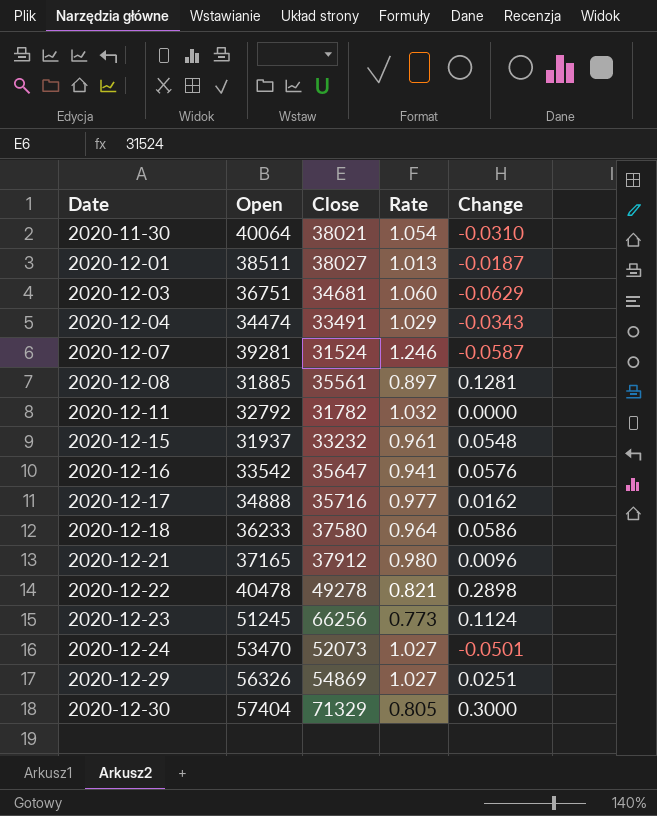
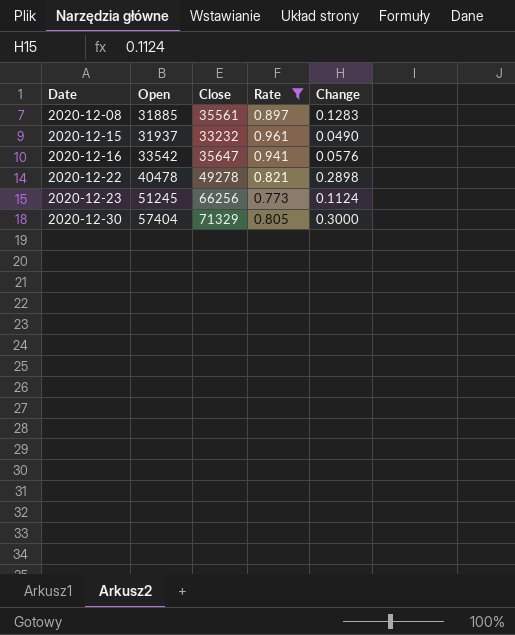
filter: none -> Rate <= 0.961
2020-12-08 | Change: 0.1281 -> 0.1283
2020-12-15 | Change: 0.0548 -> 0.0490

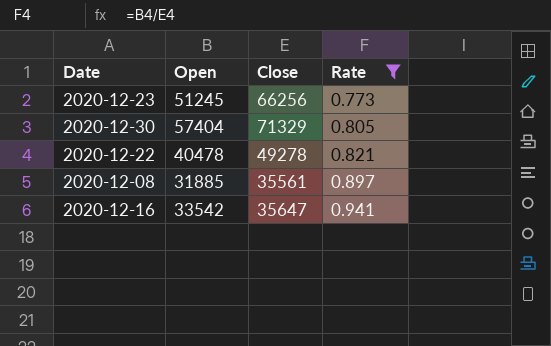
row order: Date ascending -> Rate ascending
column Change | position: 5 -> none
row 2020-12-15: 31937 | 33232 | 0.961 | 0.0490 -> none

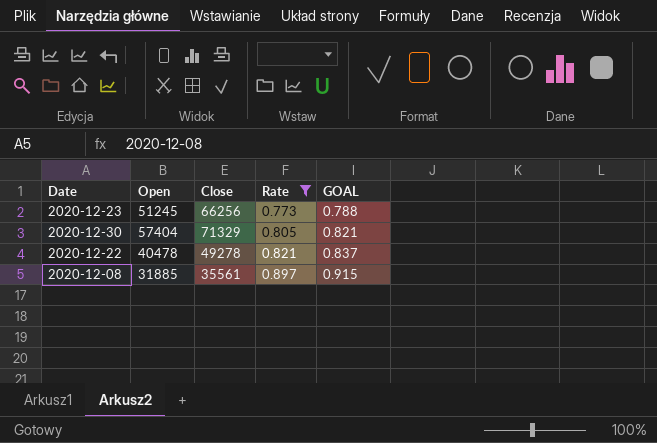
column GOAL | formula: none -> [Rate] * 1.02
row 2020-12-16: 33542 | 35647 | 0.941 -> none

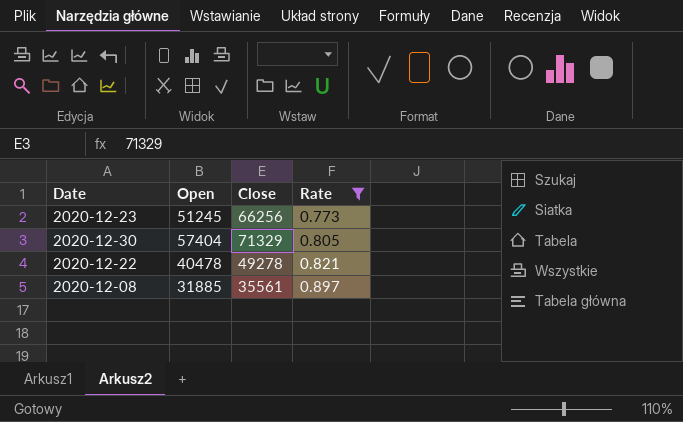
column GOAL | formula: [Rate] * 1.02 -> none

